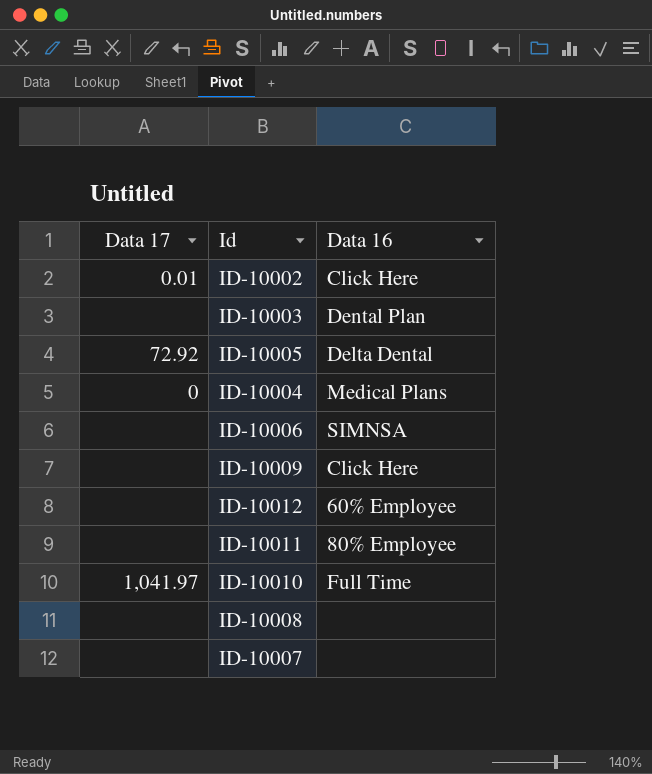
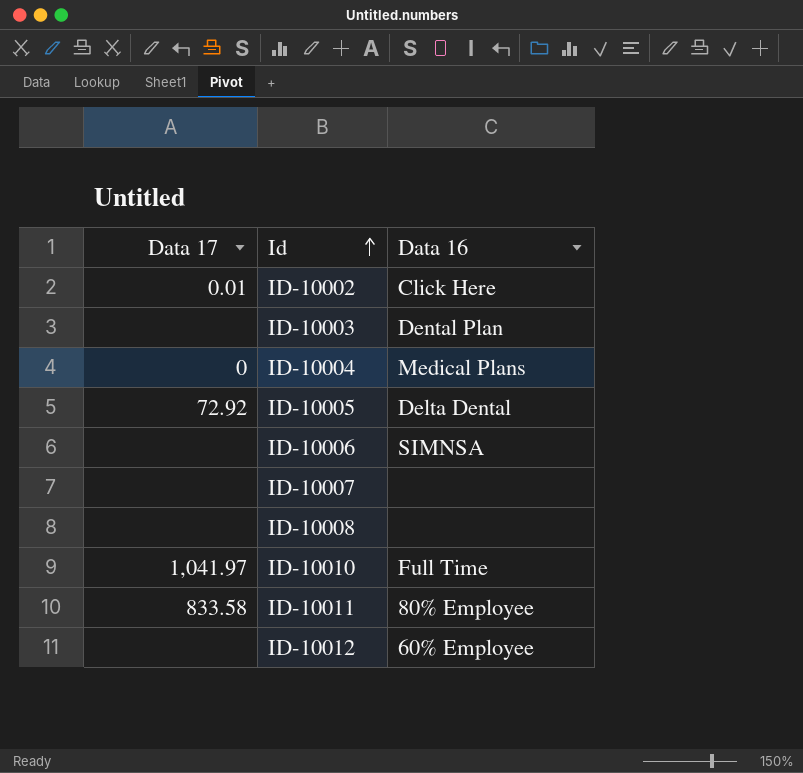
row order: none -> Id ascending
row ID-10009: none | Click Here -> none
ID-10011 | Data 17: none -> 833.58

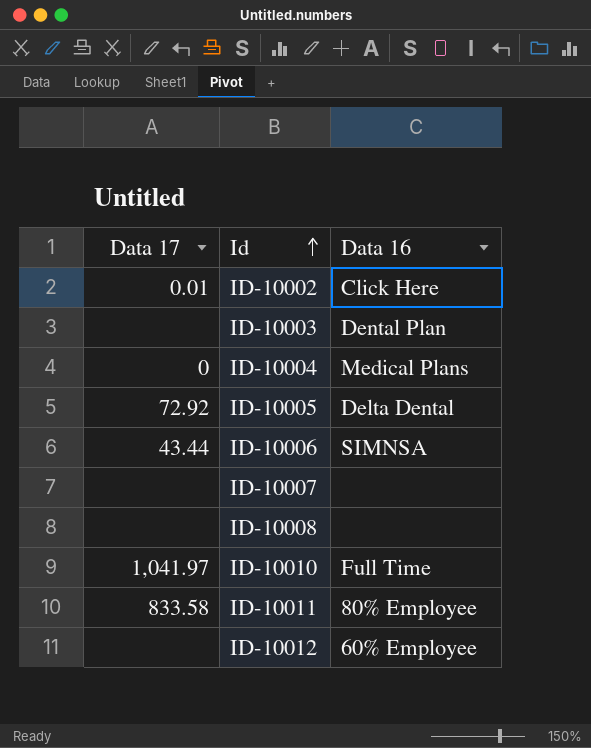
ID-10006 | Data 17: none -> 43.44

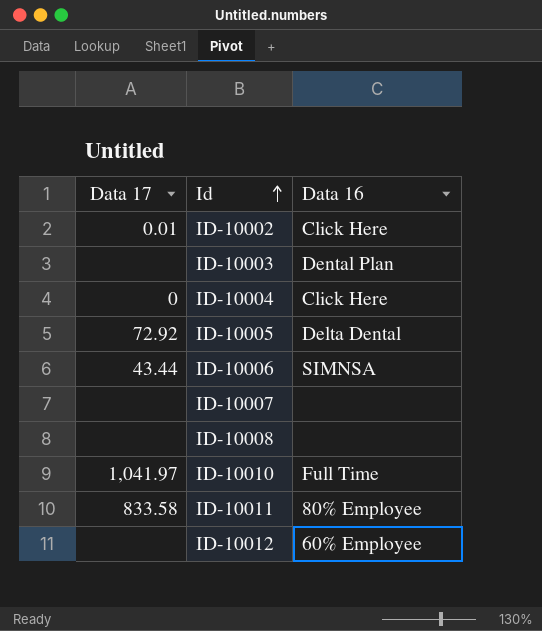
ID-10004 | Data 16: Medical Plans -> Click Here

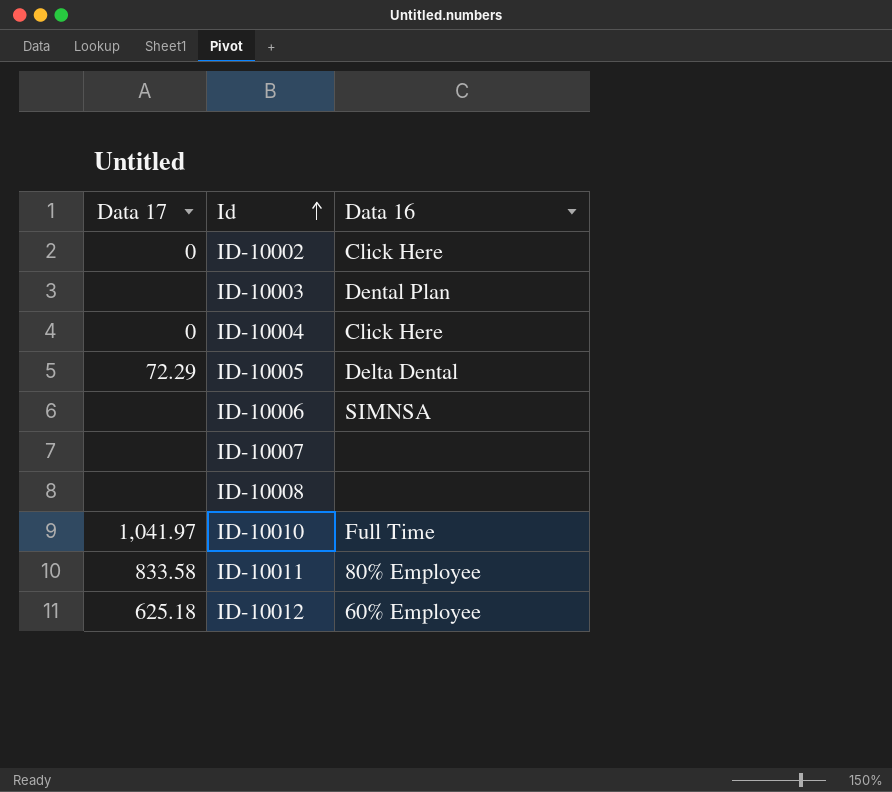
ID-10002 | Data 17: 0.01 -> 0
ID-10005 | Data 17: 72.92 -> 72.29
ID-10006 | Data 17: 43.44 -> none
ID-10012 | Data 17: none -> 625.18

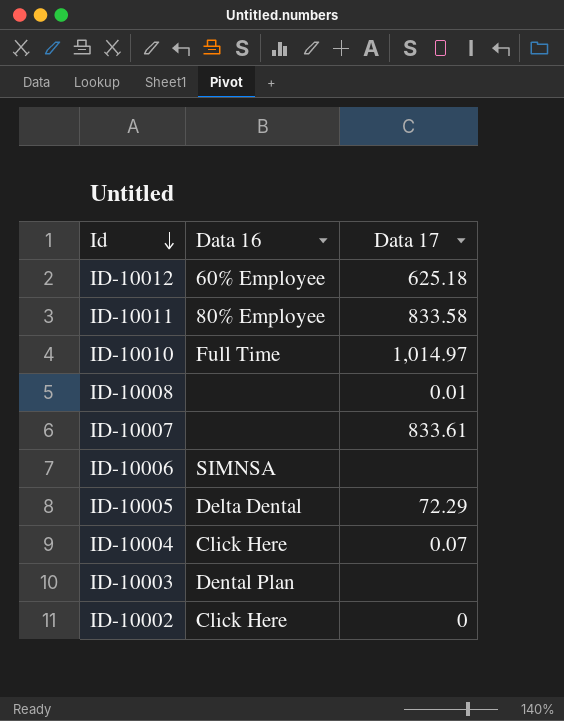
row order: Id ascending -> Id descending
column Data 17 | position: 1 -> 3
ID-10010 | Data 17: 1,041.97 -> 1,014.97
ID-10008 | Data 17: none -> 0.01
ID-10007 | Data 17: none -> 833.61
ID-10004 | Data 17: 0 -> 0.07

